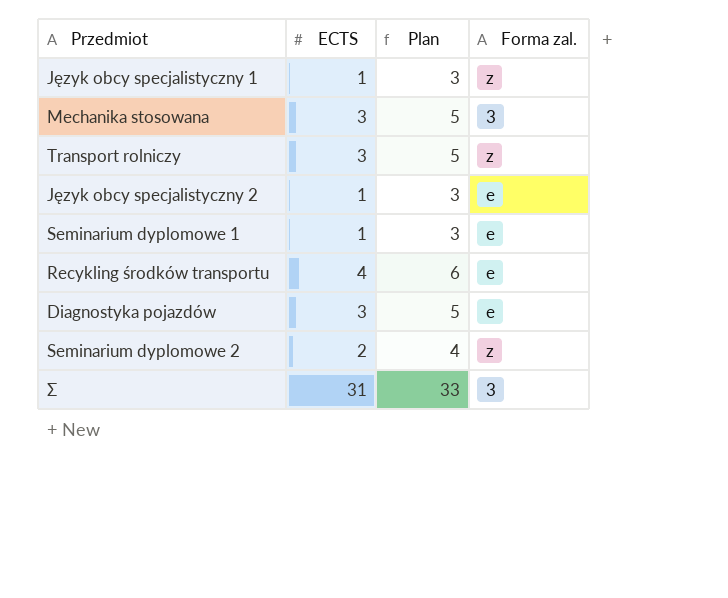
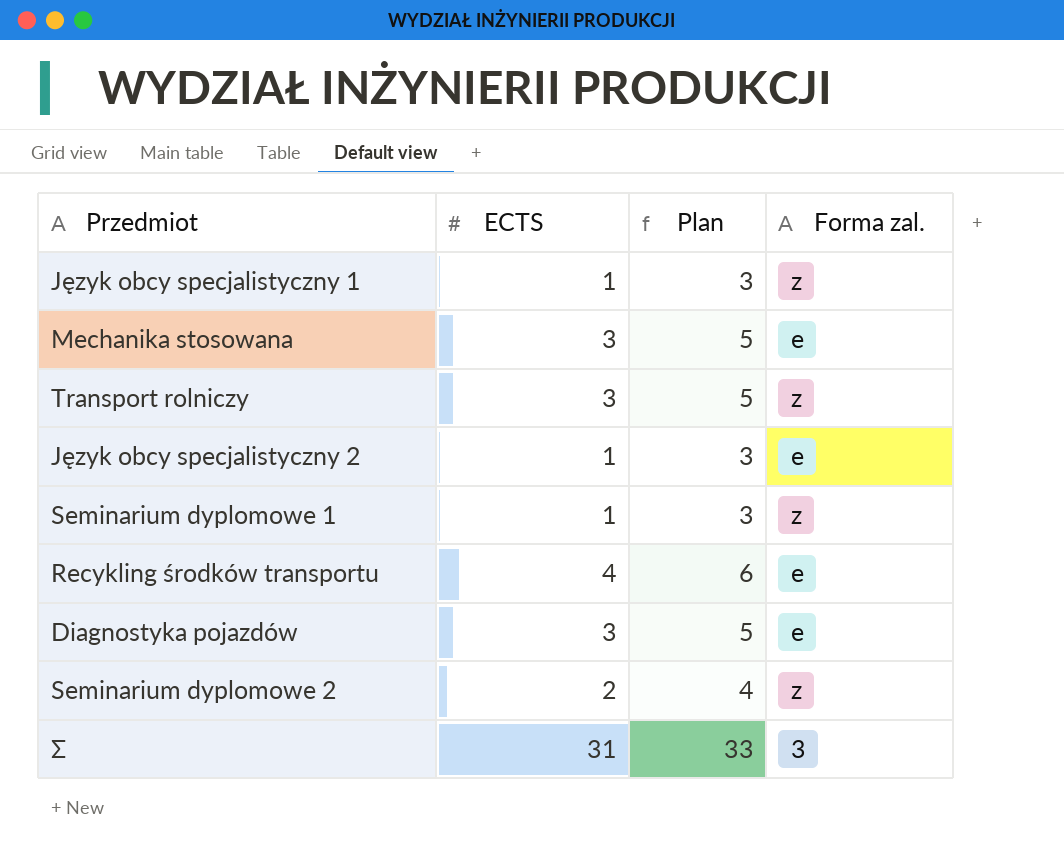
Mechanika stosowana | Forma zal.: 3 -> e
Seminarium dyplomowe 1 | Forma zal.: e -> z

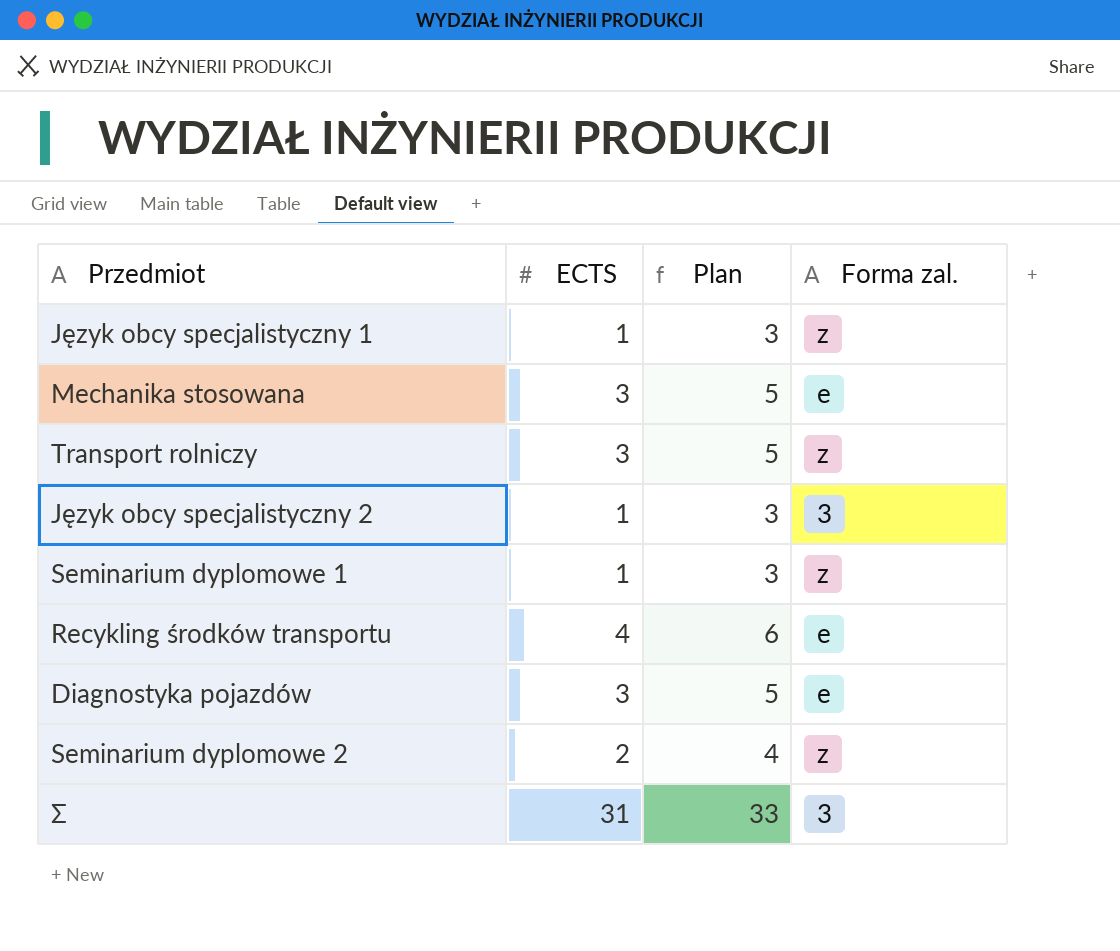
Język obcy specjalistyczny 2 | Forma zal.: e -> 3

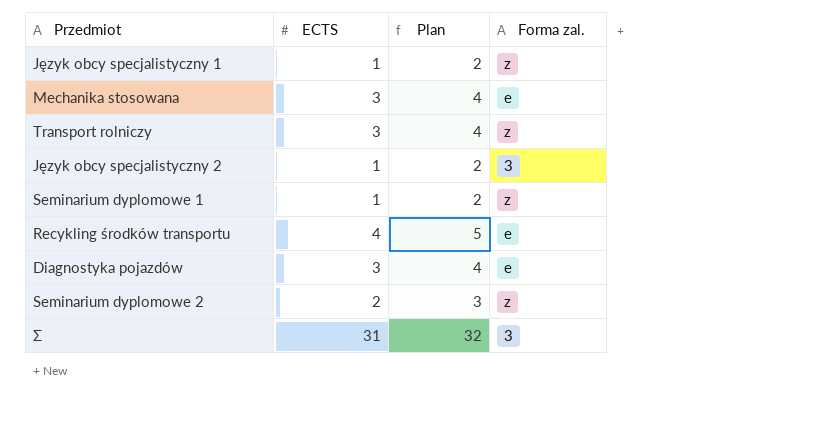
column Plan | formula: [ECTS] + 2 -> [ECTS] + 1

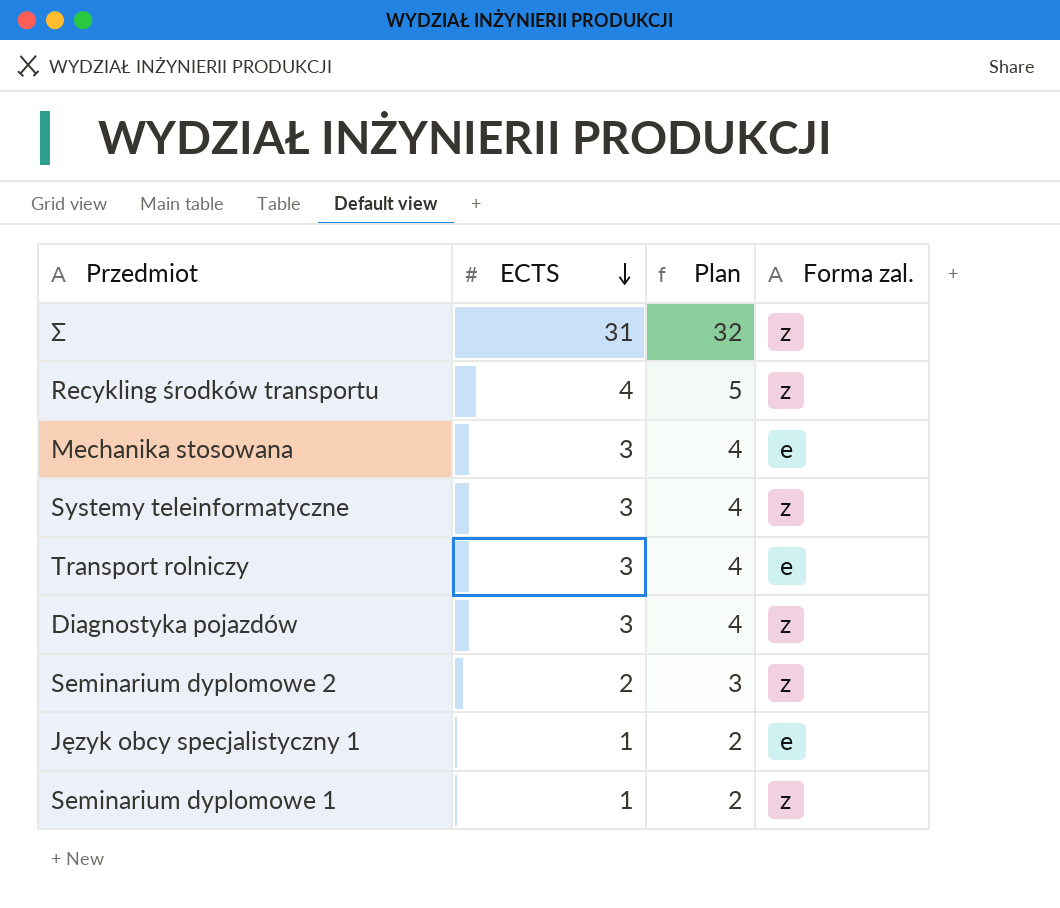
row order: none -> ECTS descending
row Język obcy specjalistyczny 2: 1 | 2 | 3 -> none
Σ | Forma zal.: 3 -> z
Recykling środków transportu | Forma zal.: e -> z
row Systemy teleinformatyczne: none -> 3 | 4 | z
Transport rolniczy | Forma zal.: z -> e
Diagnostyka pojazdów | Forma zal.: e -> z
Język obcy specjalistyczny 1 | Forma zal.: z -> e

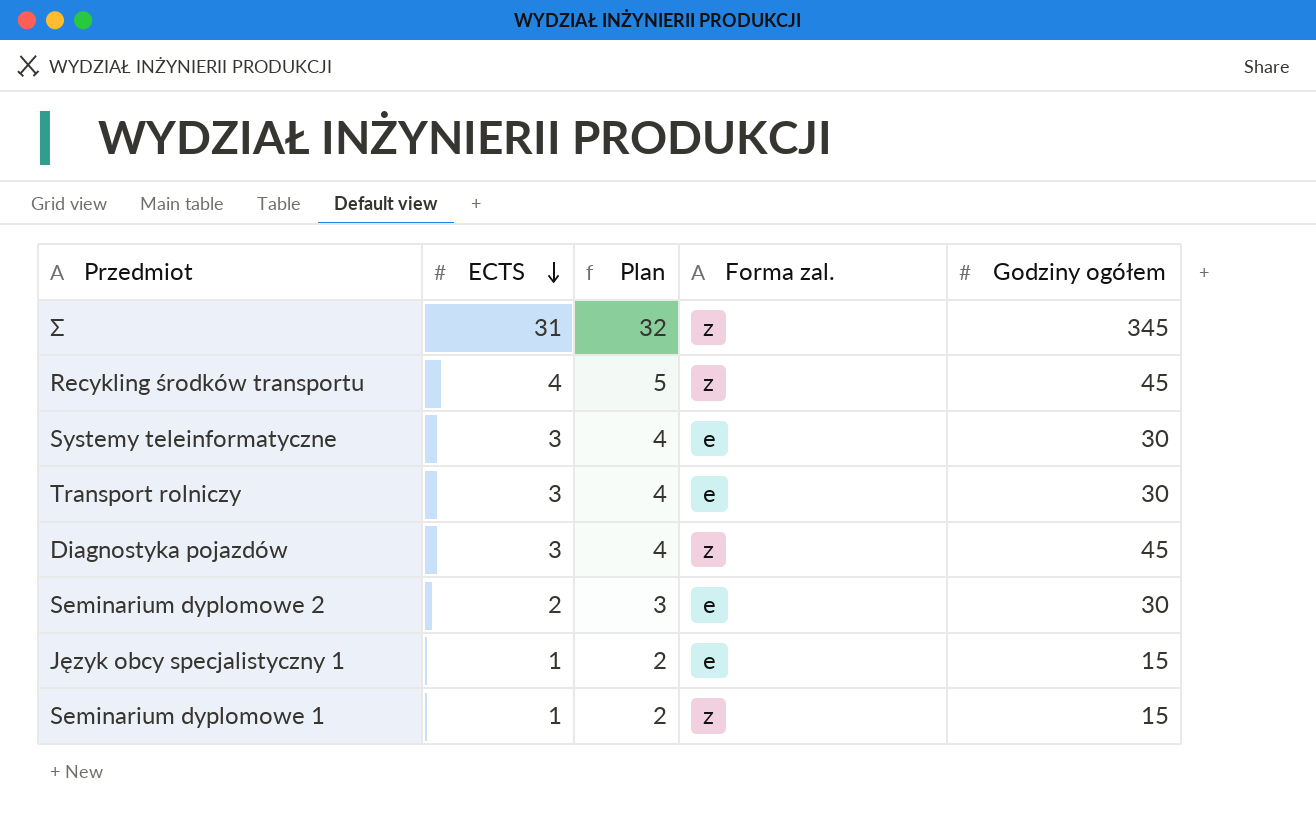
column Godziny ogółem | position: none -> 5
row Mechanika stosowana: 3 | 4 | e -> none
Systemy teleinformatyczne | Forma zal.: z -> e
Seminarium dyplomowe 2 | Forma zal.: z -> e

